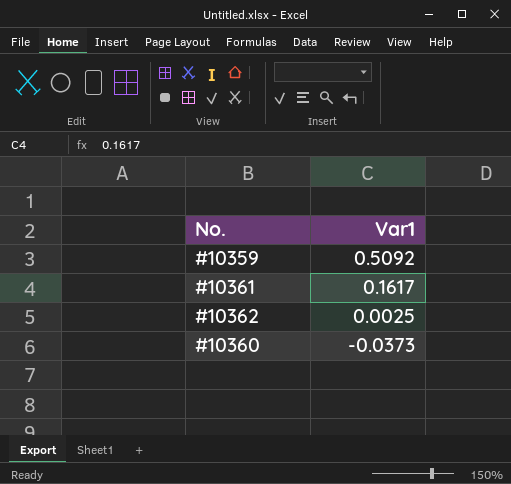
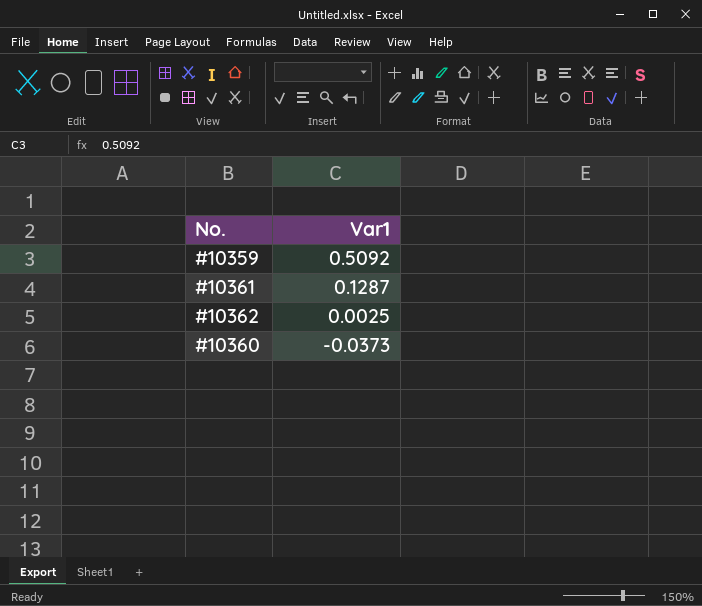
#10361 | Var1: 0.1617 -> 0.1287

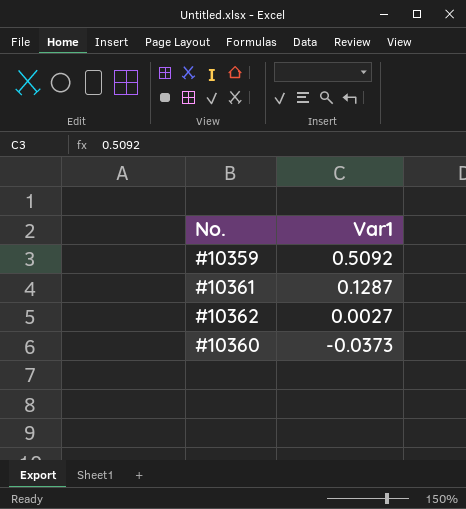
#10362 | Var1: 0.0025 -> 0.0027

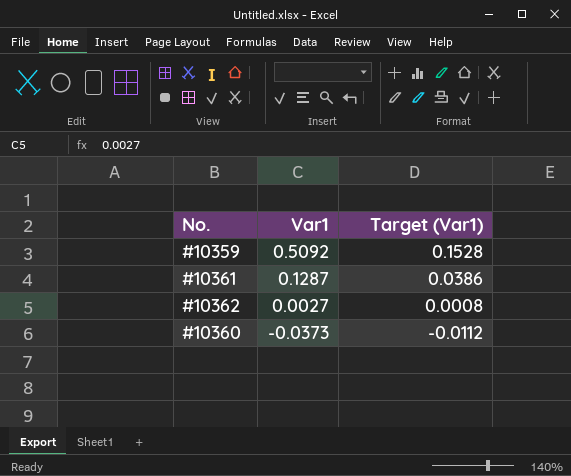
column Target (Var1) | formula: none -> [Var1] * 0.3

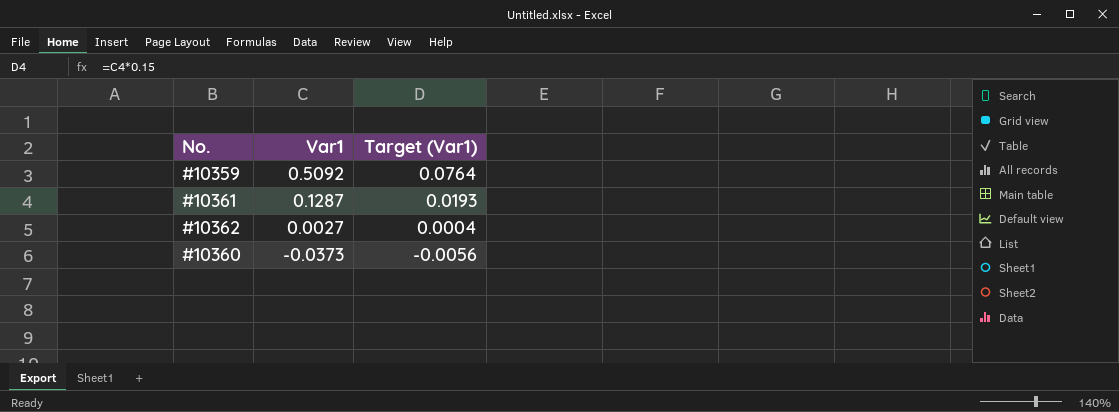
column Target (Var1) | formula: [Var1] * 0.3 -> [Var1] * 0.15

